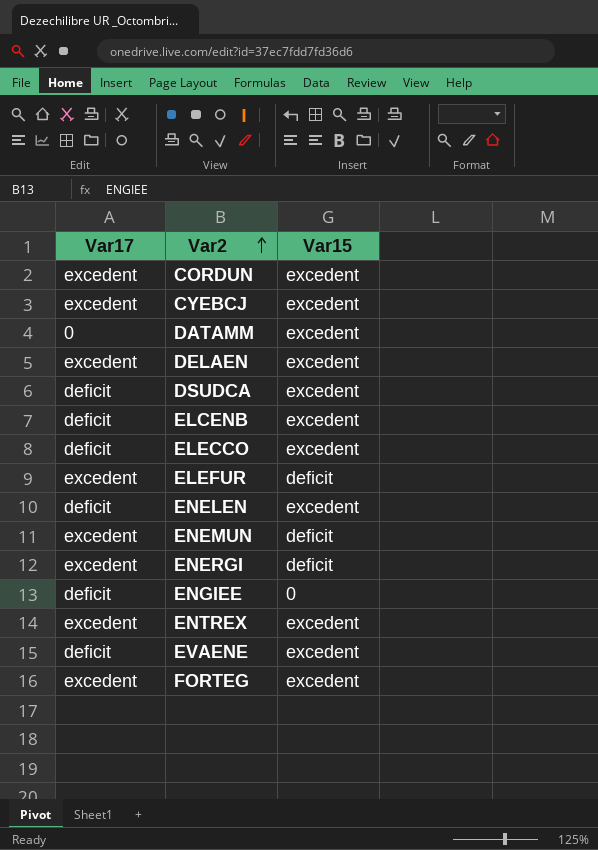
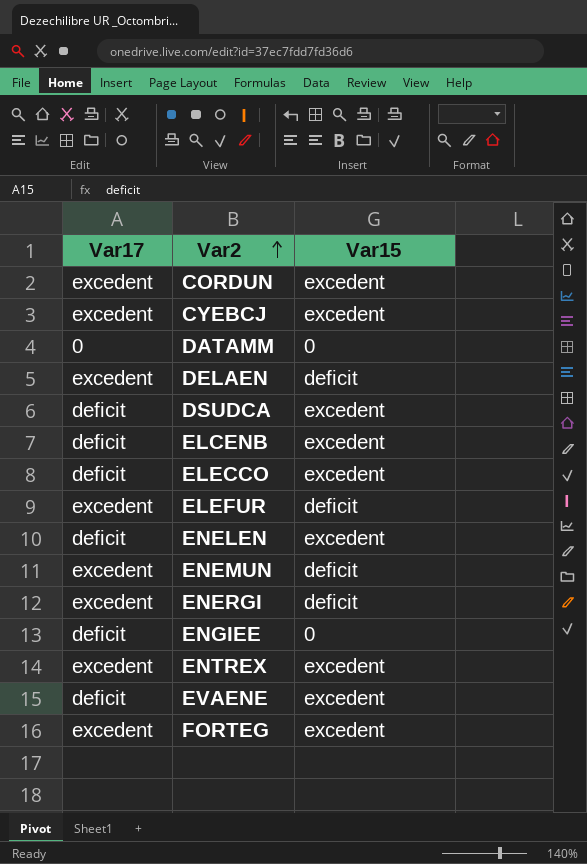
DATAMM | Var15: excedent -> 0
DELAEN | Var15: excedent -> deficit

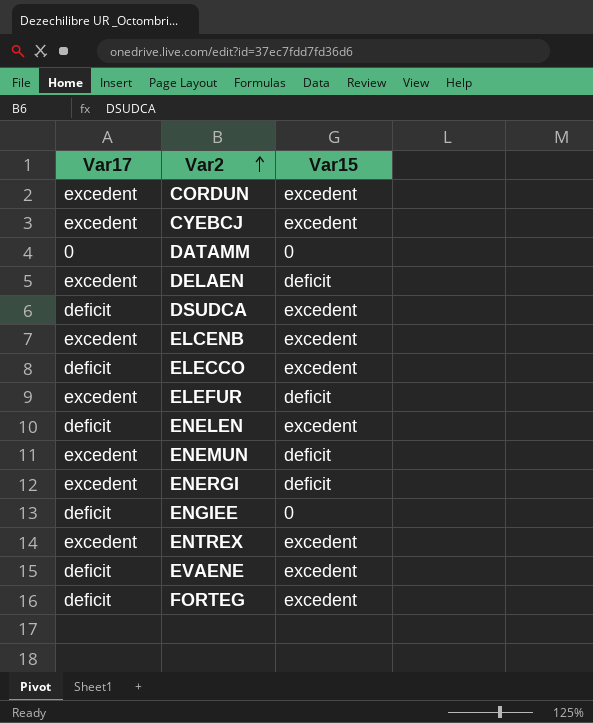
ELCENB | Var17: deficit -> excedent
FORTEG | Var17: excedent -> deficit

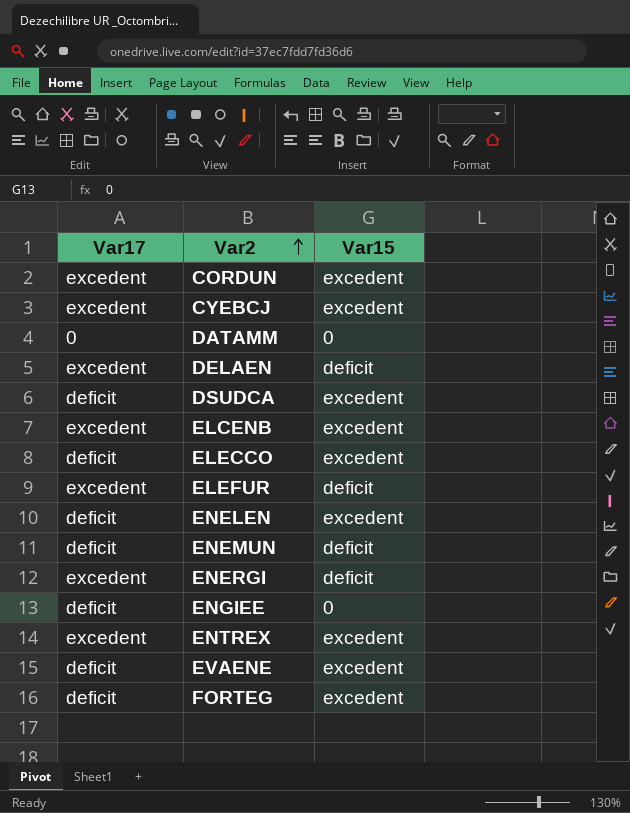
ENEMUN | Var17: excedent -> deficit

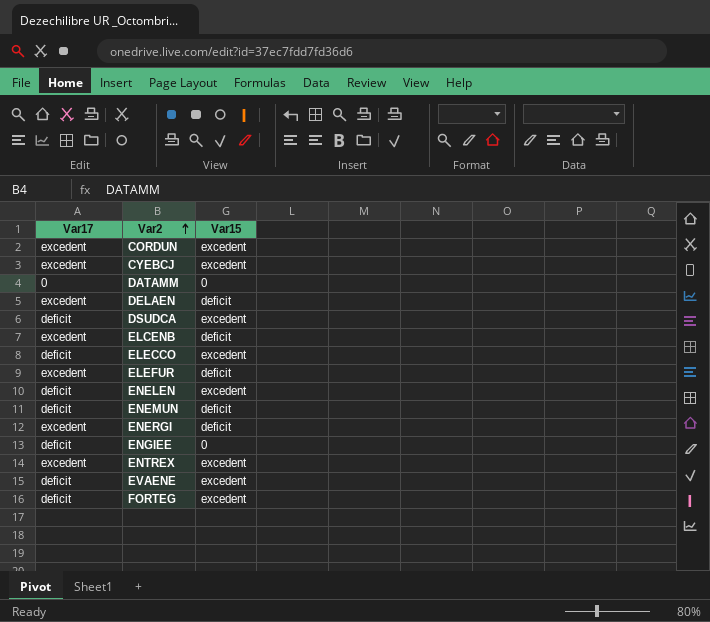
ELCENB | Var15: excedent -> deficit

